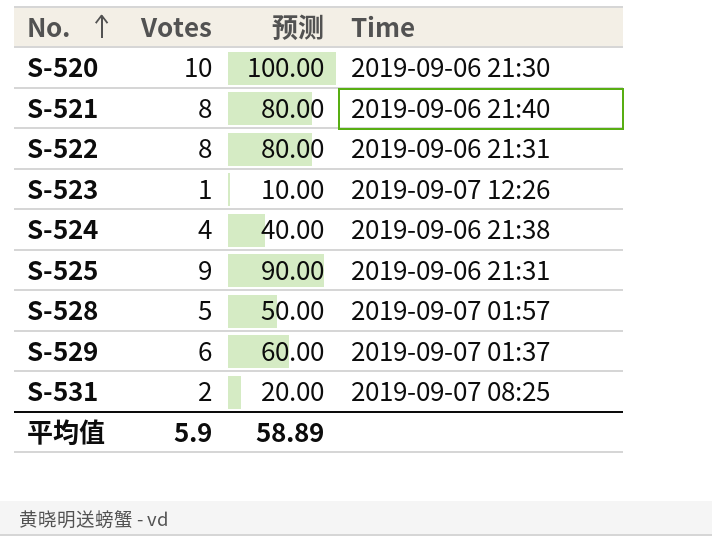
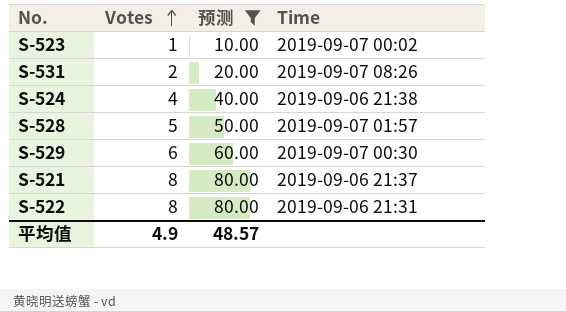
filter: none -> 预测 <= 80.00
row order: No. ascending -> Votes ascending
S-523 | Time: 2019-09-07 12:26 -> 2019-09-07 00:02
S-531 | Time: 2019-09-07 08:25 -> 2019-09-07 08:26
S-529 | Time: 2019-09-07 01:37 -> 2019-09-07 00:30
S-521 | Time: 2019-09-06 21:40 -> 2019-09-06 21:37
平均值 | Votes: 5.9 -> 4.9
平均值 | 预测: 58.89 -> 48.57

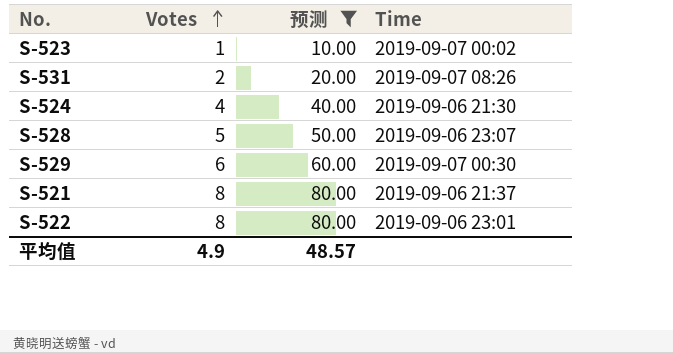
S-524 | Time: 2019-09-06 21:38 -> 2019-09-06 21:30
S-528 | Time: 2019-09-07 01:57 -> 2019-09-06 23:07
S-522 | Time: 2019-09-06 21:31 -> 2019-09-06 23:01

